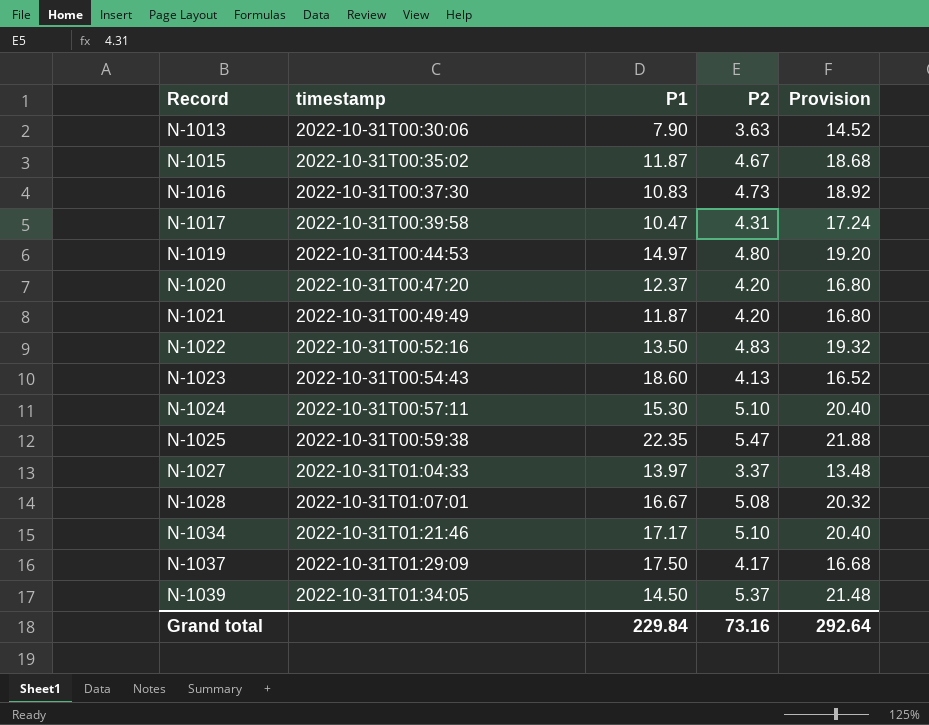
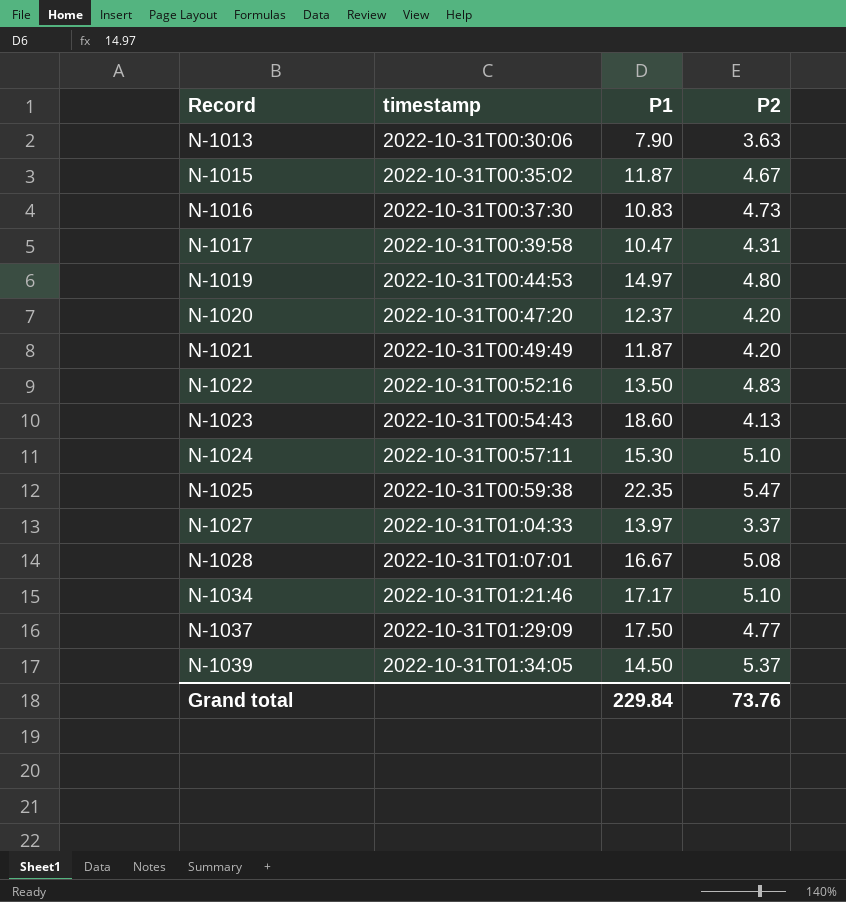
column Provision | formula: [P2] * 4 -> none
N-1037 | P2: 4.17 -> 4.77
Grand total | P2: 73.16 -> 73.76

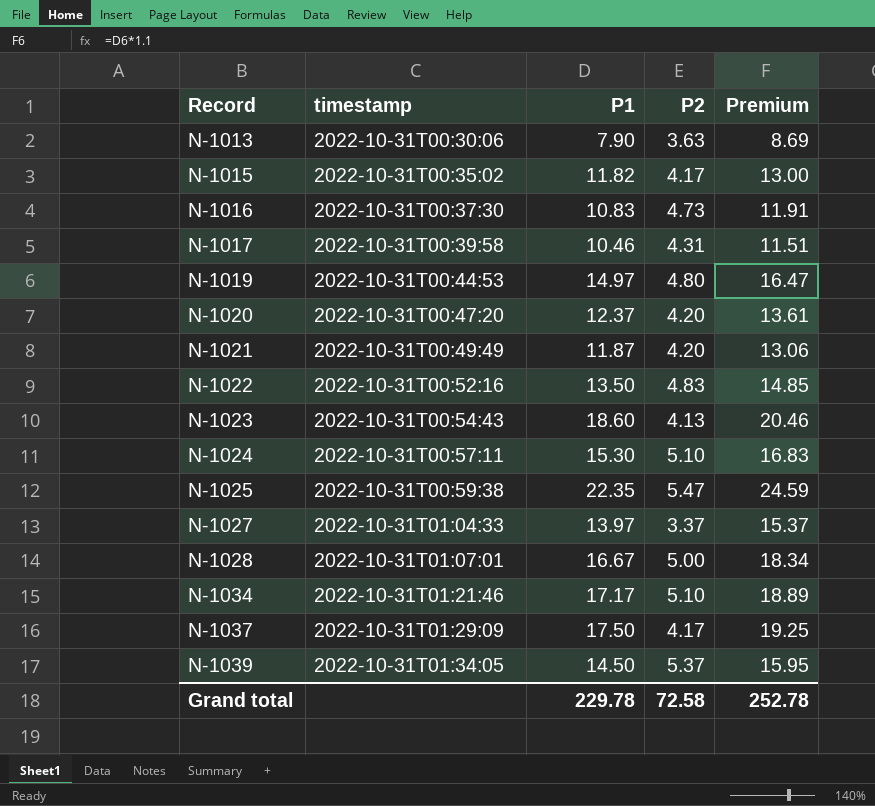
column Premium | formula: none -> [P1] * 1.1
N-1015 | P1: 11.87 -> 11.82
N-1015 | P2: 4.67 -> 4.17
N-1017 | P1: 10.47 -> 10.46
N-1028 | P2: 5.08 -> 5.00
N-1037 | P2: 4.77 -> 4.17
Grand total | P1: 229.84 -> 229.78
Grand total | P2: 73.76 -> 72.58

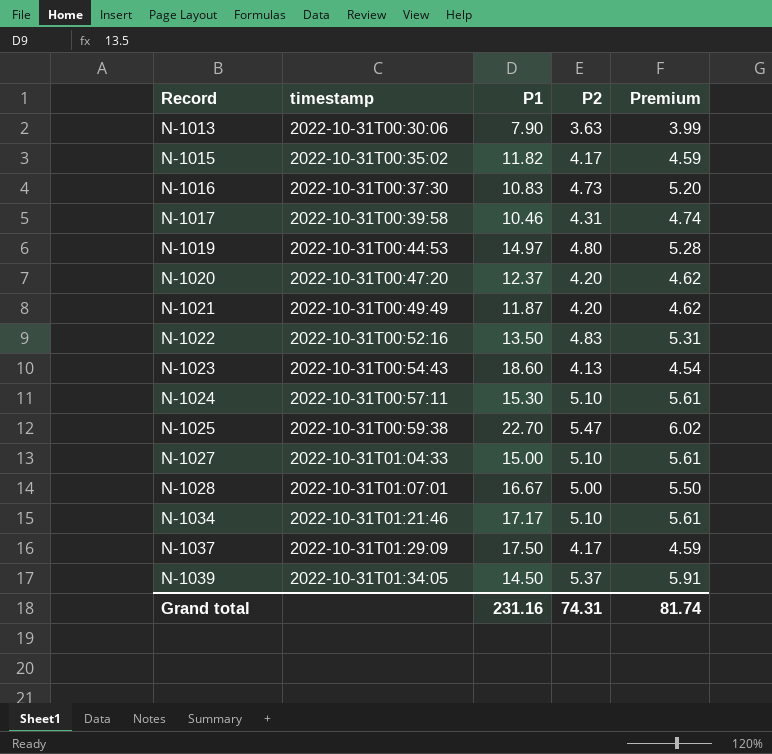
column Premium | formula: [P1] * 1.1 -> [P2] * 1.1
N-1025 | P1: 22.35 -> 22.70
N-1027 | P1: 13.97 -> 15.00
N-1027 | P2: 3.37 -> 5.10
Grand total | P1: 229.78 -> 231.16
Grand total | P2: 72.58 -> 74.31
Grand total | Premium: 252.78 -> 81.74

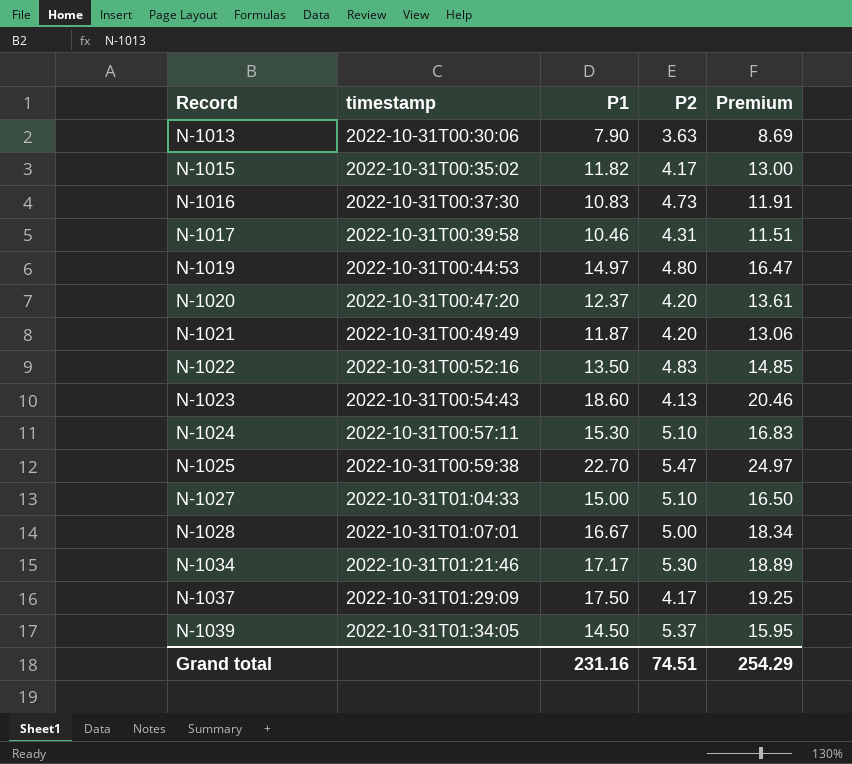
column Premium | formula: [P2] * 1.1 -> [P1] * 1.1
N-1034 | P2: 5.10 -> 5.30
Grand total | P2: 74.31 -> 74.51
Grand total | Premium: 81.74 -> 254.29

